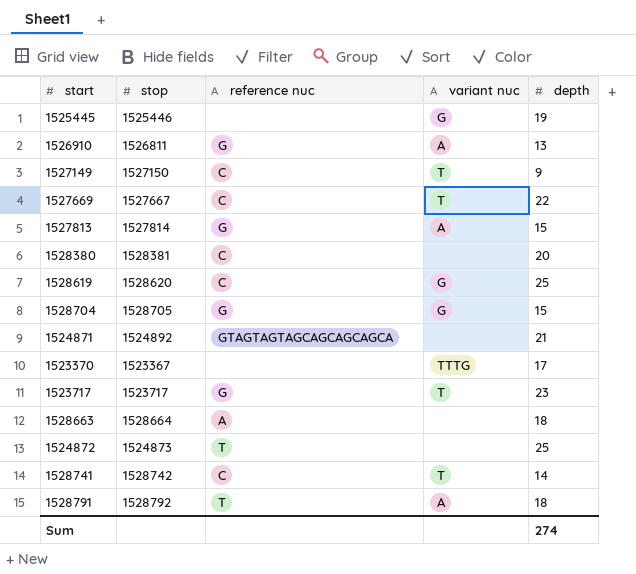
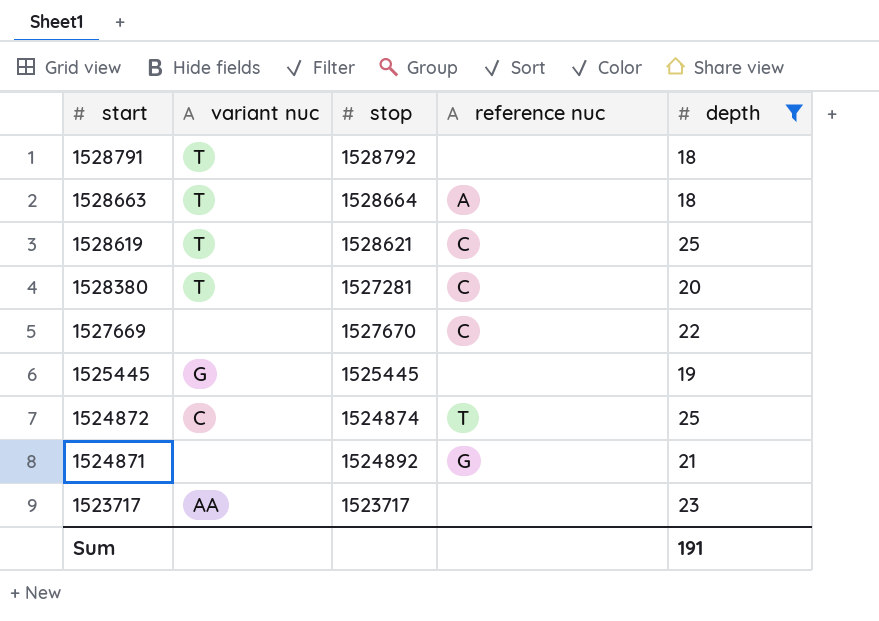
filter: none -> depth >= 18
row order: none -> start descending
column variant nuc | position: 4 -> 2
1528791 | variant nuc: A -> T
1528791 | reference nuc: T -> none
1528663 | variant nuc: none -> T
1528619 | variant nuc: G -> T
1528619 | stop: 1528620 -> 1528621
1528380 | variant nuc: none -> T
1528380 | stop: 1528381 -> 1527281
1527669 | variant nuc: T -> none
1527669 | stop: 1527667 -> 1527670
1525445 | stop: 1525446 -> 1525445
1524872 | variant nuc: none -> C
1524872 | stop: 1524873 -> 1524874
1524871 | reference nuc: GTAGTAGTAGCAGCAGCAGCA -> G
1523717 | variant nuc: T -> AA
1523717 | reference nuc: G -> none
Sum | depth: 274 -> 191

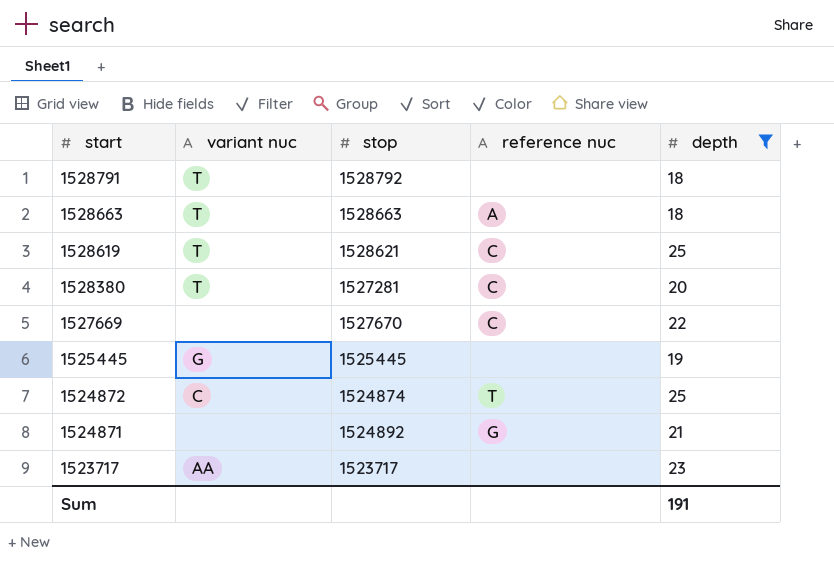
1528663 | stop: 1528664 -> 1528663

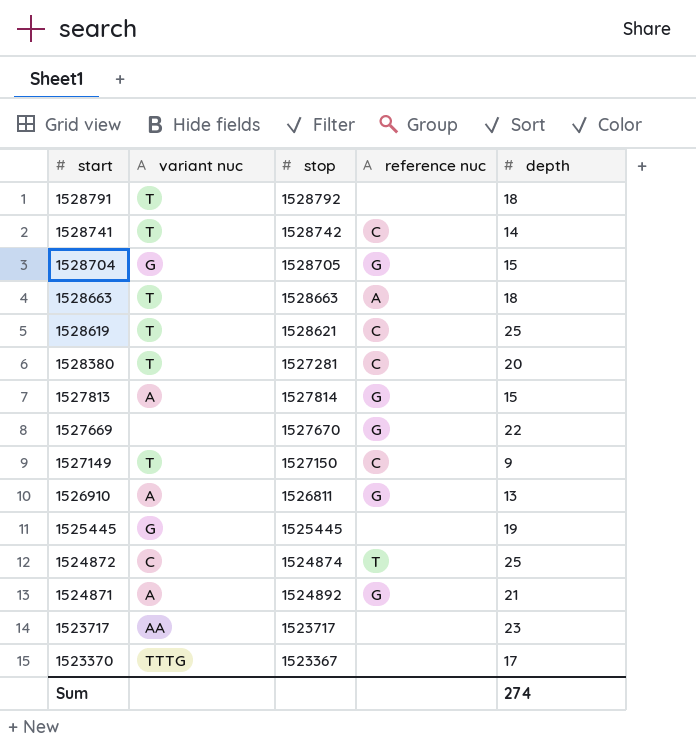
filter: depth >= 18 -> none
1527669 | reference nuc: C -> G
1524871 | variant nuc: none -> A
Sum | depth: 191 -> 274

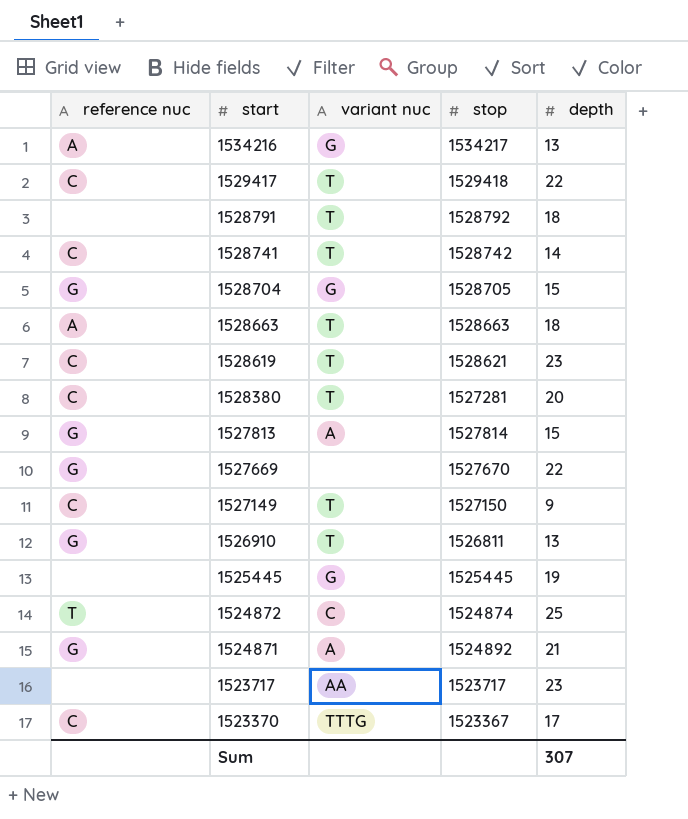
column reference nuc | position: 4 -> 1
row 1534216: none -> A | G | 1534217 | 13
row 1529417: none -> C | T | 1529418 | 22
1528619 | depth: 25 -> 23
1526910 | variant nuc: A -> T
1523370 | reference nuc: none -> C
Sum | depth: 274 -> 307

